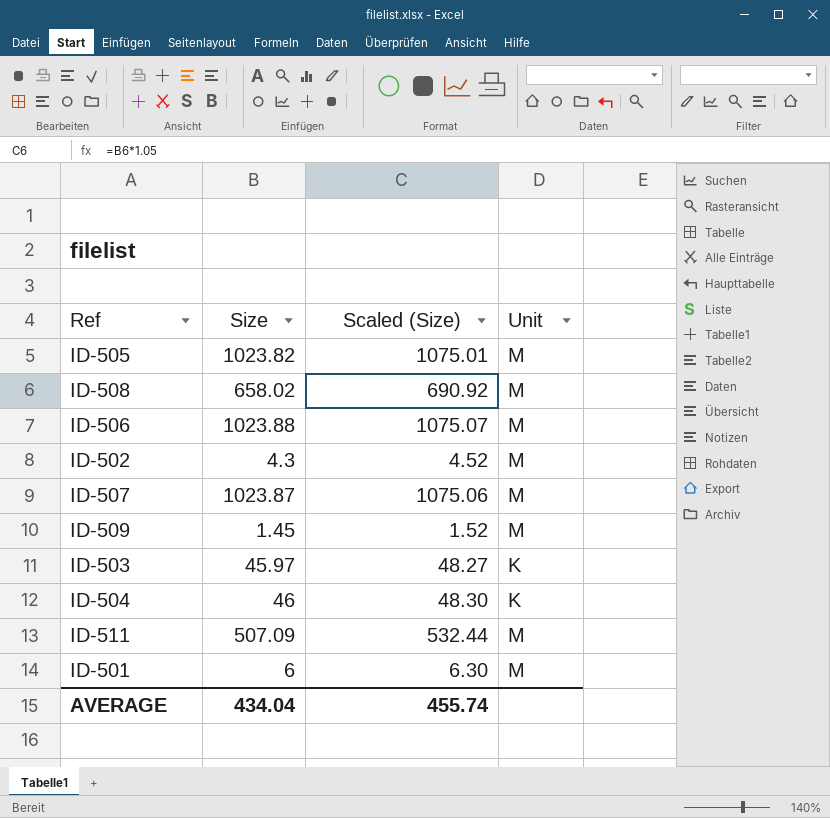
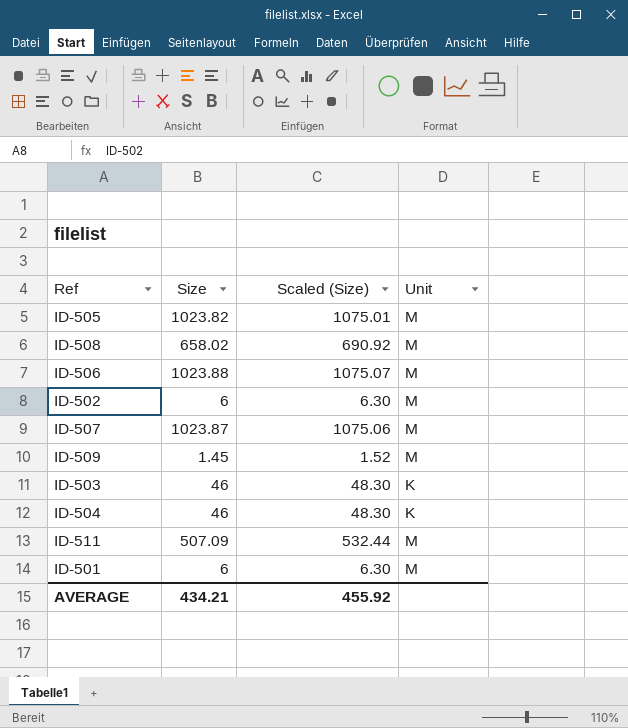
ID-502 | Size: 4.3 -> 6
ID-502 | Scaled (Size): 4.52 -> 6.30
ID-503 | Size: 45.97 -> 46
ID-503 | Scaled (Size): 48.27 -> 48.30
AVERAGE | Size: 434.04 -> 434.21
AVERAGE | Scaled (Size): 455.74 -> 455.92

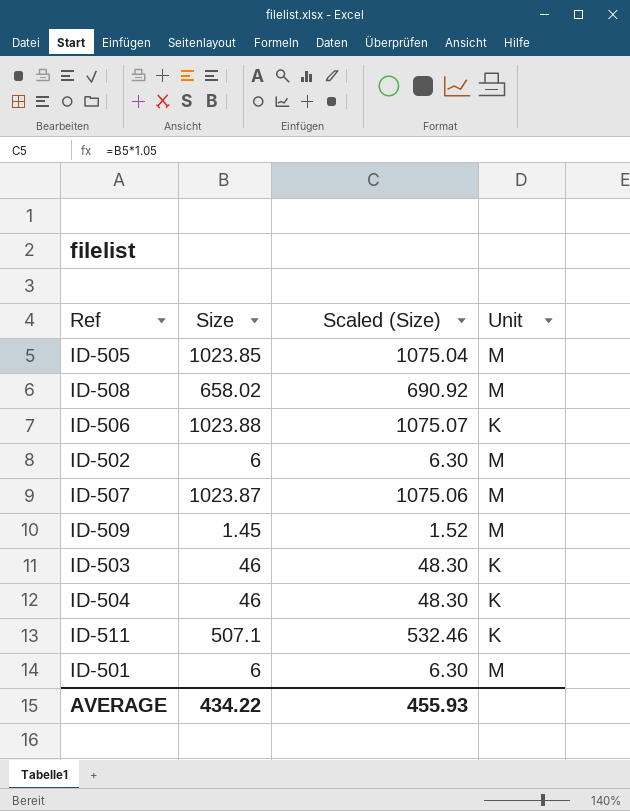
ID-505 | Size: 1023.82 -> 1023.85
ID-505 | Scaled (Size): 1075.01 -> 1075.04
ID-506 | Unit: M -> K
ID-511 | Size: 507.09 -> 507.1
ID-511 | Scaled (Size): 532.44 -> 532.46
ID-511 | Unit: M -> K
AVERAGE | Size: 434.21 -> 434.22
AVERAGE | Scaled (Size): 455.92 -> 455.93

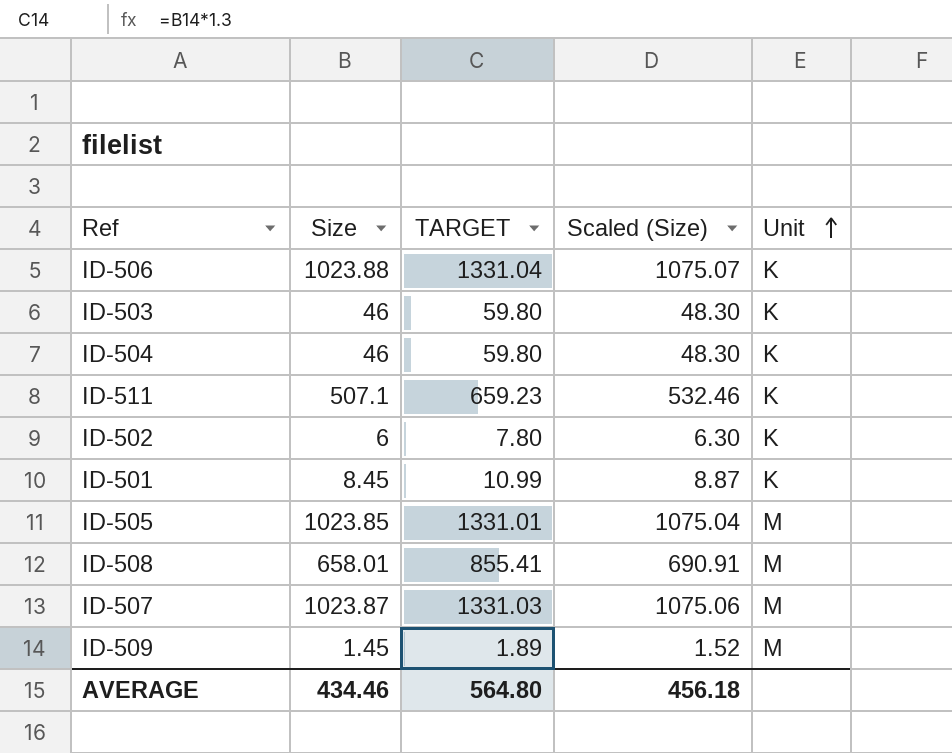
row order: none -> Unit ascending
column TARGET | formula: none -> [Size] * 1.3
ID-502 | Unit: M -> K
ID-501 | Size: 6 -> 8.45
ID-501 | Scaled (Size): 6.30 -> 8.87
ID-501 | Unit: M -> K
ID-508 | Size: 658.02 -> 658.01
ID-508 | Scaled (Size): 690.92 -> 690.91
AVERAGE | Size: 434.22 -> 434.46
AVERAGE | Scaled (Size): 455.93 -> 456.18

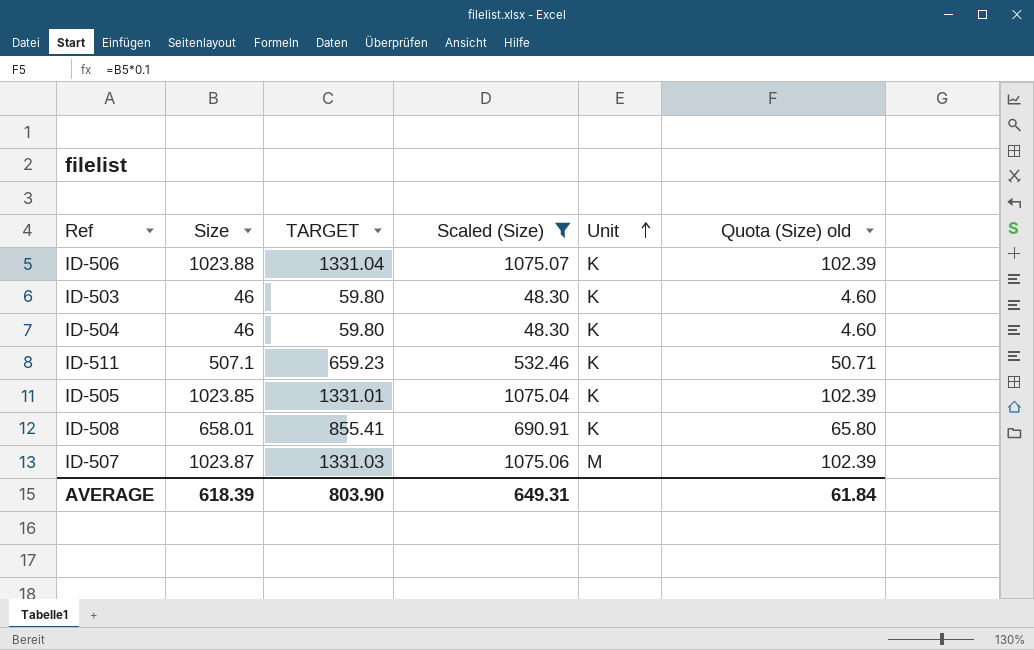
filter: none -> Scaled (Size) >= 48.30
column Quota (Size) old | formula: none -> [Size] * 0.1
ID-505 | Unit: M -> K
ID-508 | Unit: M -> K
AVERAGE | Size: 434.46 -> 618.39
AVERAGE | TARGET: 564.80 -> 803.90
AVERAGE | Scaled (Size): 456.18 -> 649.31

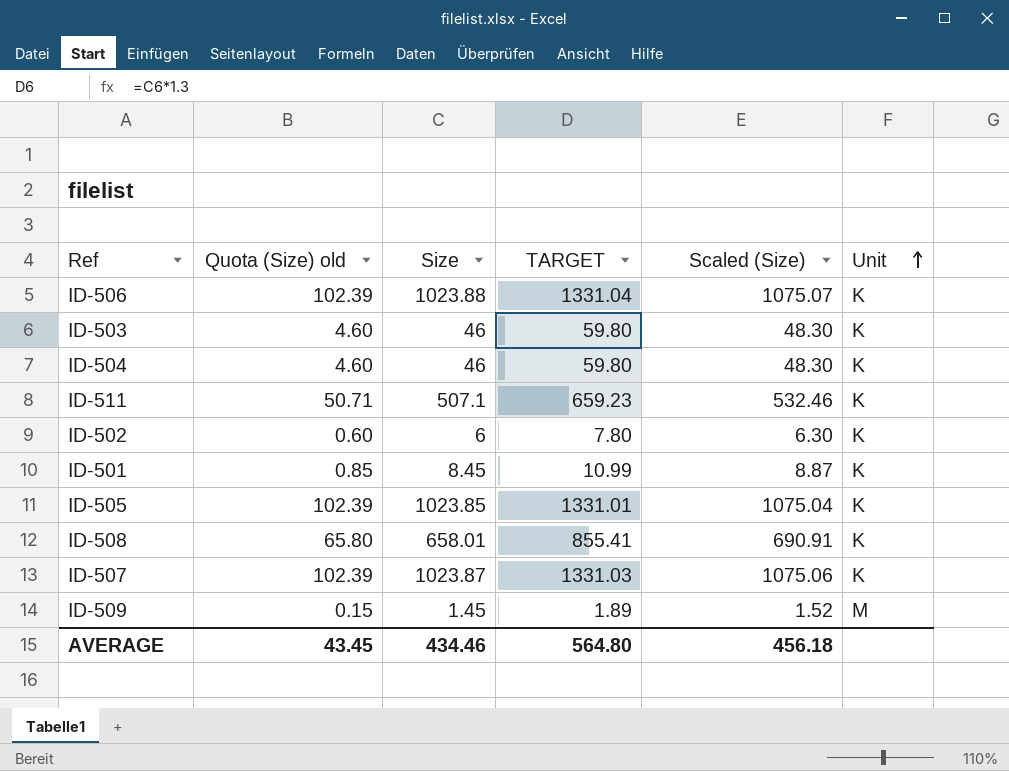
filter: Scaled (Size) >= 48.30 -> none
column Quota (Size) old | position: 6 -> 2
ID-507 | Unit: M -> K
AVERAGE | Quota (Size) old: 61.84 -> 43.45
AVERAGE | Size: 618.39 -> 434.46
AVERAGE | TARGET: 803.90 -> 564.80
AVERAGE | Scaled (Size): 649.31 -> 456.18

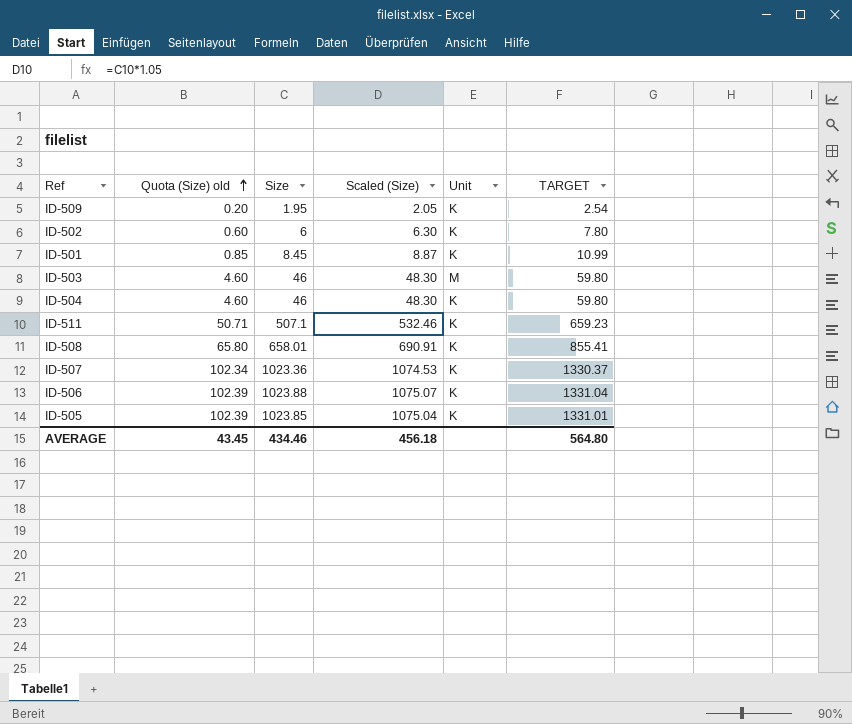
row order: Unit ascending -> Quota (Size) old ascending
column TARGET | position: 4 -> 6
ID-509 | Quota (Size) old: 0.15 -> 0.20
ID-509 | Size: 1.45 -> 1.95
ID-509 | Scaled (Size): 1.52 -> 2.05
ID-509 | Unit: M -> K
ID-509 | TARGET: 1.89 -> 2.54
ID-503 | Unit: K -> M
ID-507 | Quota (Size) old: 102.39 -> 102.34
ID-507 | Size: 1023.87 -> 1023.36
ID-507 | Scaled (Size): 1075.06 -> 1074.53
ID-507 | TARGET: 1331.03 -> 1330.37

